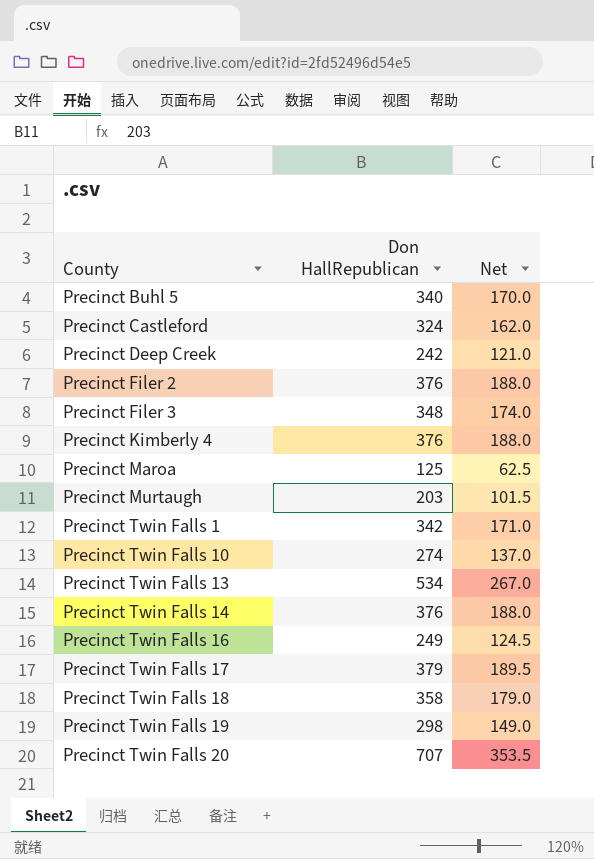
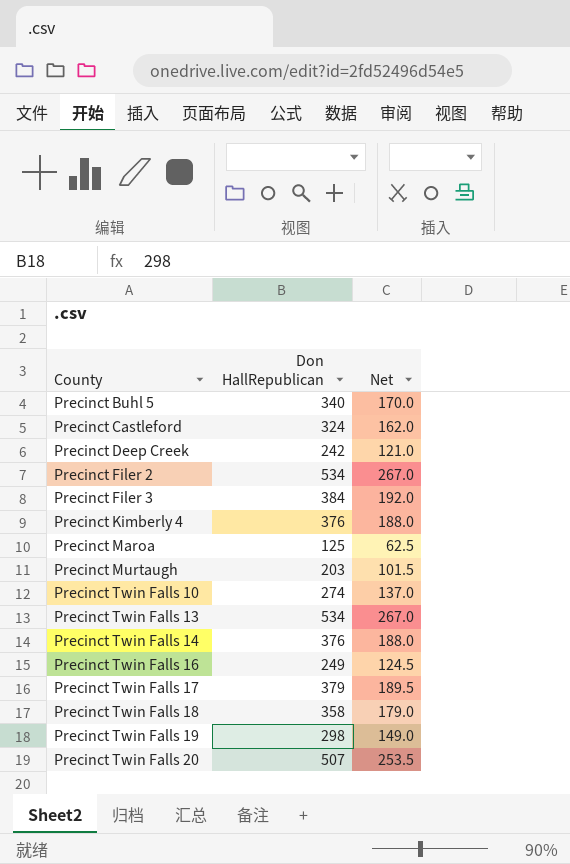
row Precinct Twin Falls 1: 342 | 171.0 -> none
Precinct Filer 2 | Don HallRepublican: 376 -> 534
Precinct Filer 2 | Net: 188.0 -> 267.0
Precinct Filer 3 | Don HallRepublican: 348 -> 384
Precinct Filer 3 | Net: 174.0 -> 192.0
Precinct Twin Falls 20 | Don HallRepublican: 707 -> 507
Precinct Twin Falls 20 | Net: 353.5 -> 253.5

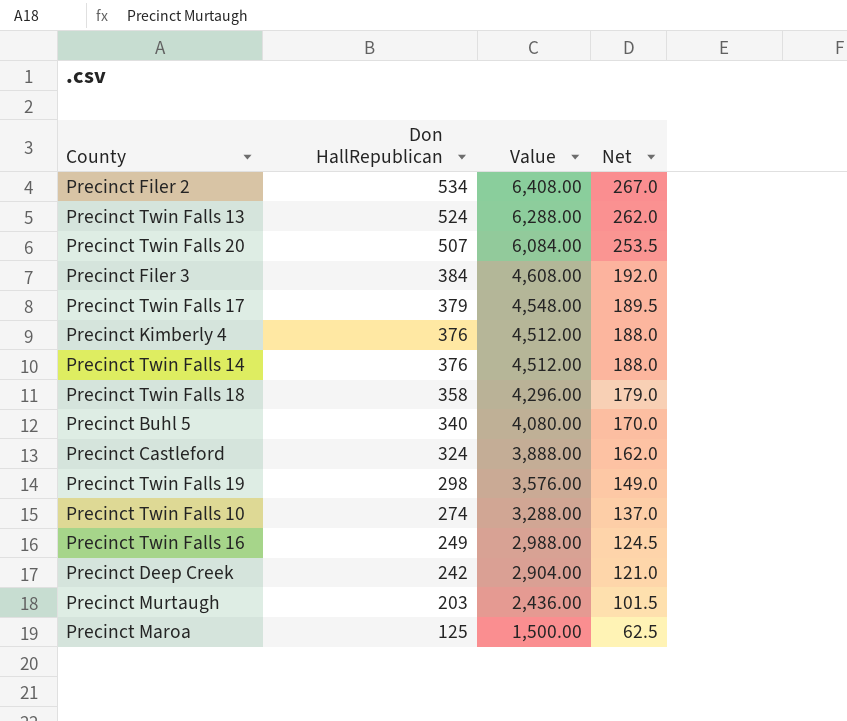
row order: County ascending -> Don HallRepublican descending
column Value | formula: none -> [Don HallRepublican] * 12
Precinct Twin Falls 13 | Don HallRepublican: 534 -> 524
Precinct Twin Falls 13 | Net: 267.0 -> 262.0

